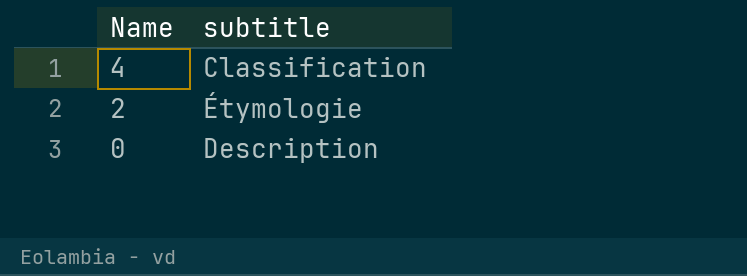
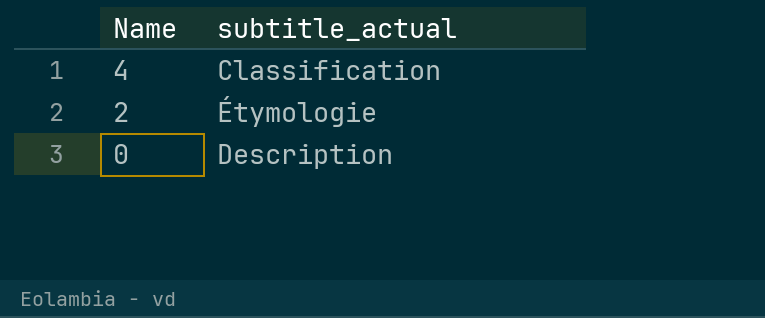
column name: subtitle -> subtitle_actual

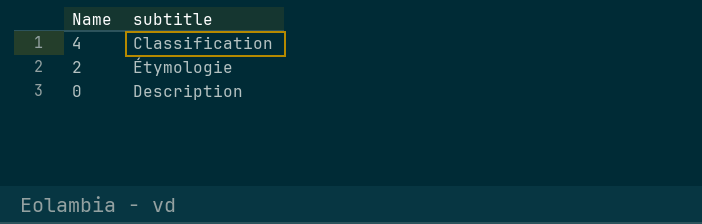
column name: subtitle_actual -> subtitle

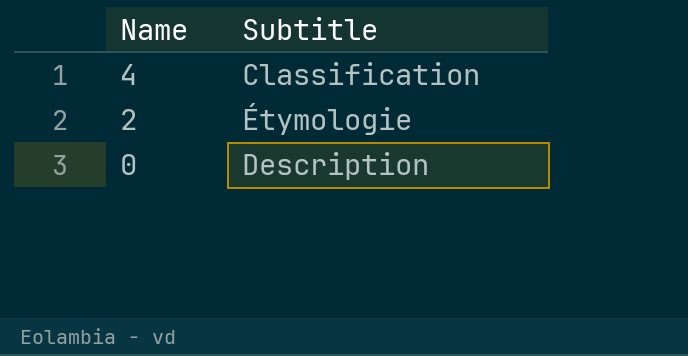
column name: subtitle -> Subtitle

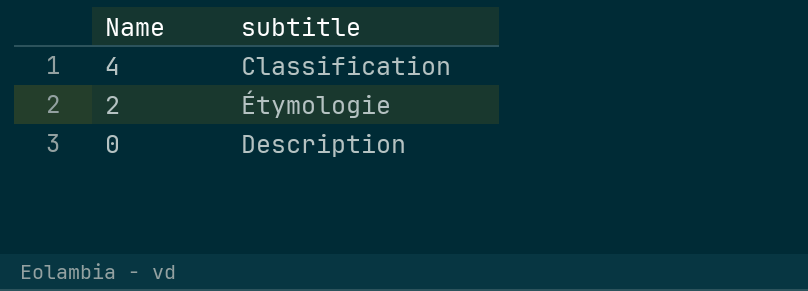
column name: Subtitle -> subtitle

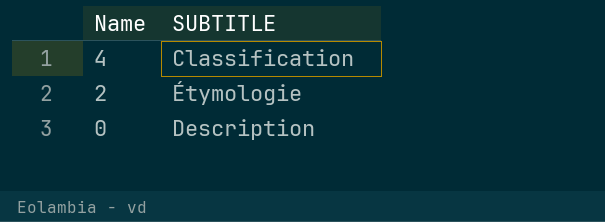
column name: subtitle -> SUBTITLE

